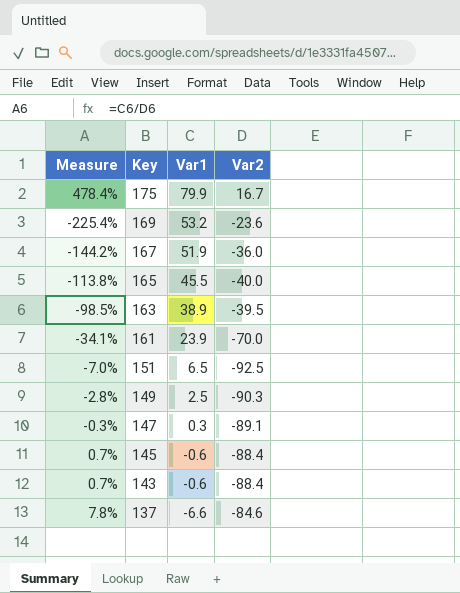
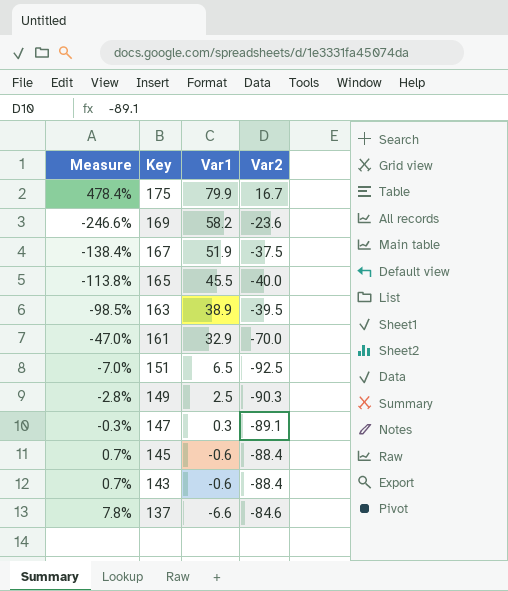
169 | Measure: -225.4% -> -246.6%
169 | Var1: 53.2 -> 58.2
167 | Measure: -144.2% -> -138.4%
167 | Var2: -36.0 -> -37.5
161 | Measure: -34.1% -> -47.0%
161 | Var1: 23.9 -> 32.9

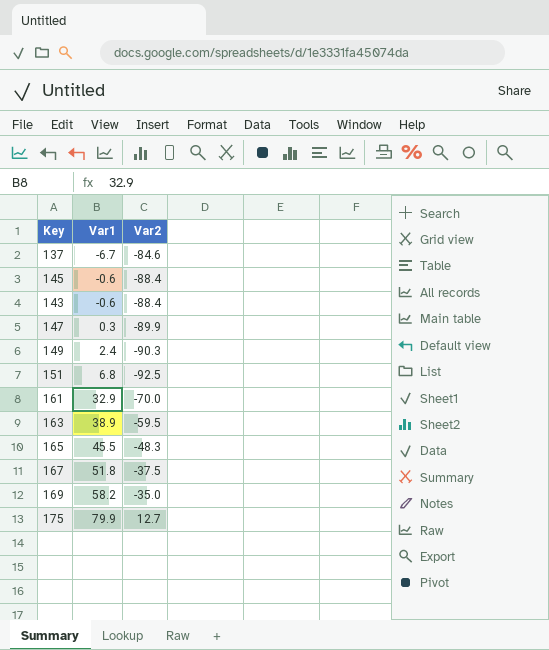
row order: Key descending -> Var1 ascending
column Measure | formula: [Var1] / [Var2] -> none
137 | Var1: -6.6 -> -6.7
147 | Var2: -89.1 -> -89.9
149 | Var1: 2.5 -> 2.4
151 | Var1: 6.5 -> 6.8
163 | Var2: -39.5 -> -59.5
165 | Var2: -40.0 -> -48.3
167 | Var1: 51.9 -> 51.8
169 | Var2: -23.6 -> -35.0
175 | Var2: 16.7 -> 12.7

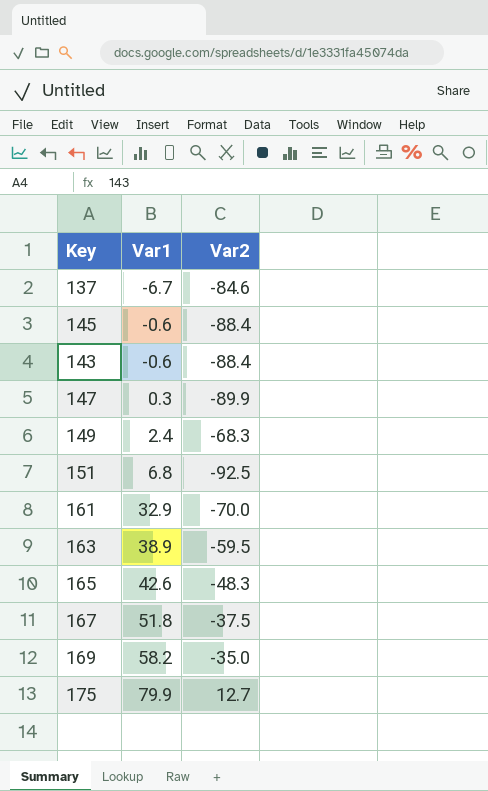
149 | Var2: -90.3 -> -68.3
165 | Var1: 45.5 -> 42.6

